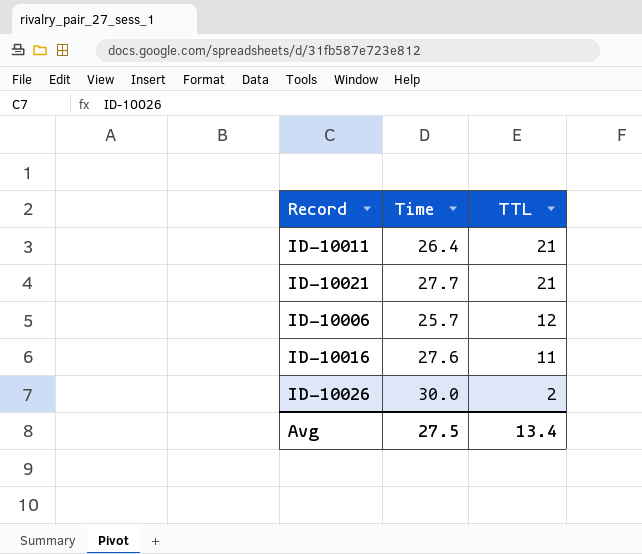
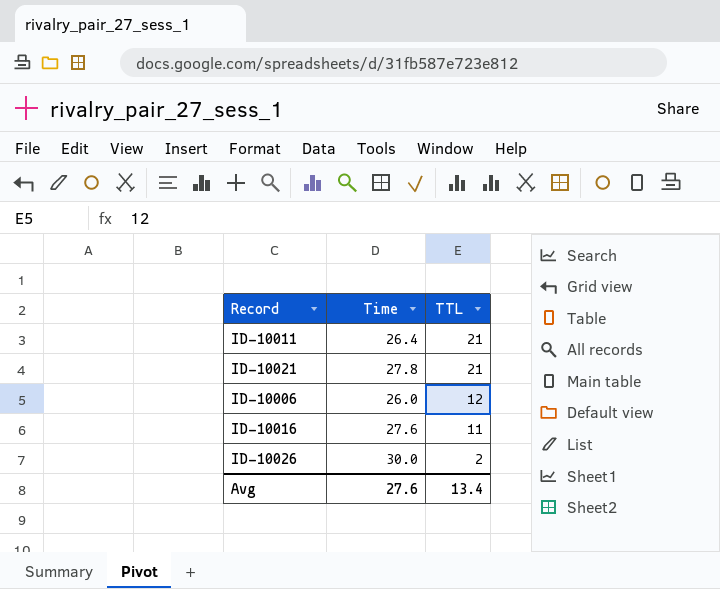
ID-10021 | Time: 27.7 -> 27.8
ID-10006 | Time: 25.7 -> 26.0
Avg | Time: 27.5 -> 27.6

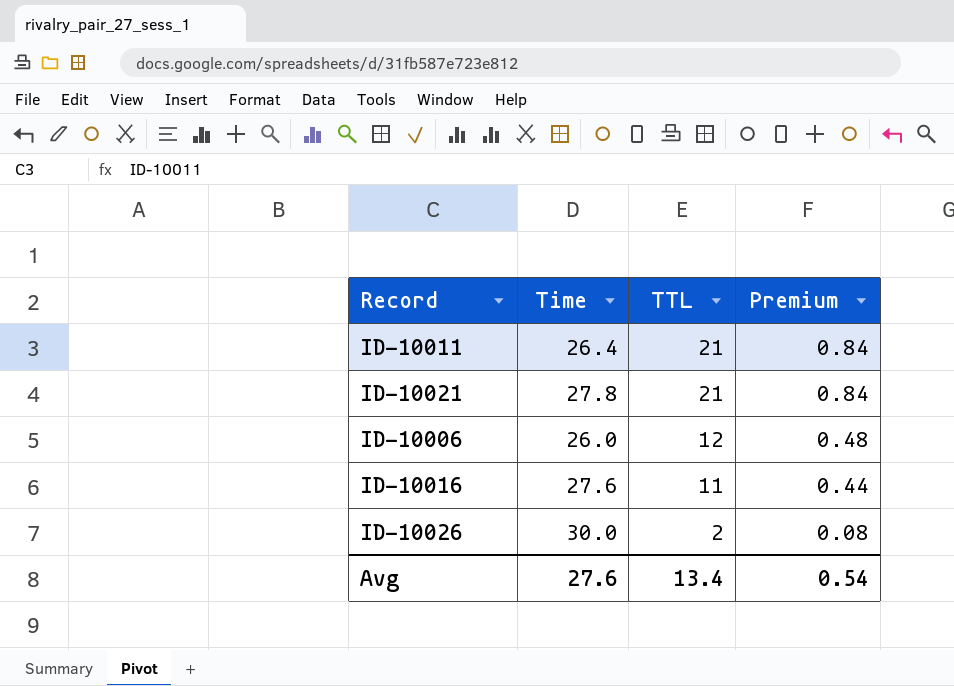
column Premium | formula: none -> [TTL] * 0.04

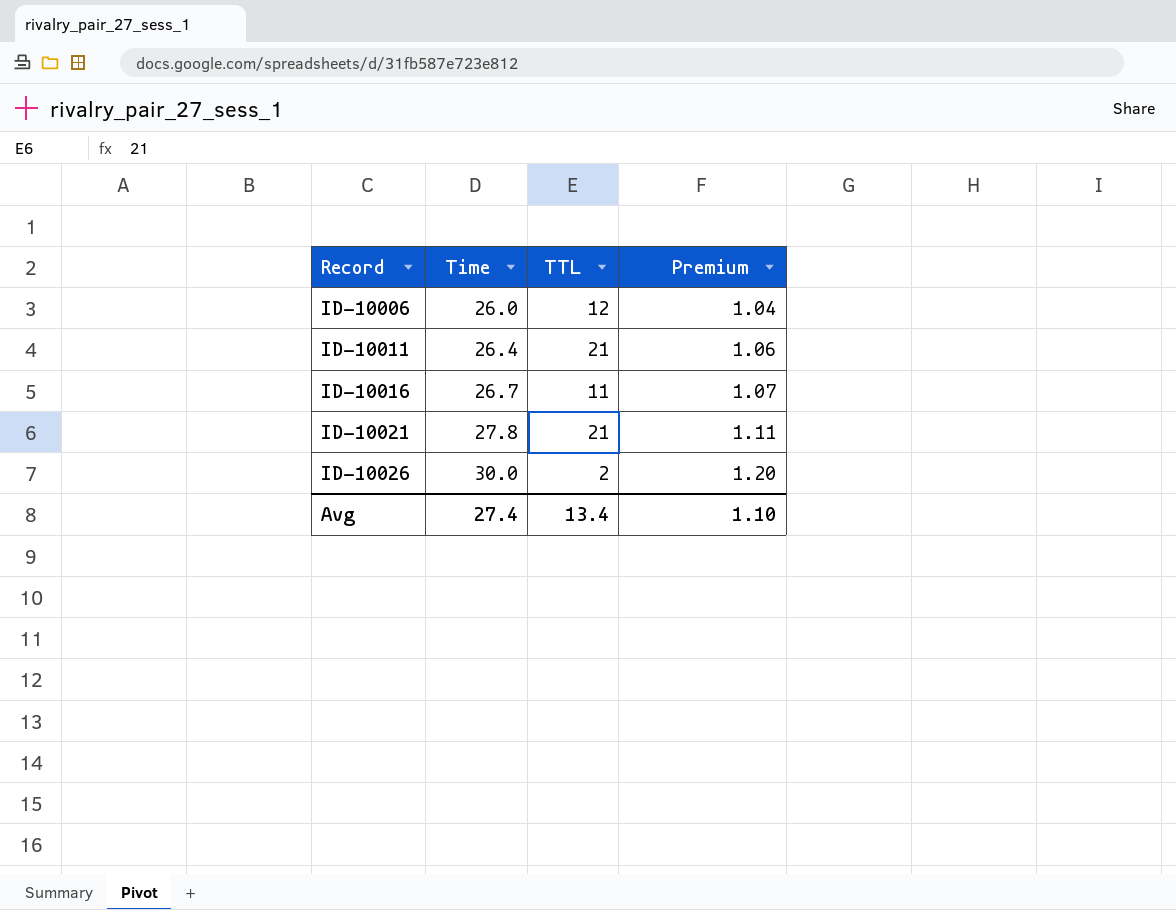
row order: TTL descending -> Record ascending
column Premium | formula: [TTL] * 0.04 -> [Time] * 0.04
ID-10016 | Time: 27.6 -> 26.7
Avg | Time: 27.6 -> 27.4
Avg | Premium: 0.54 -> 1.10

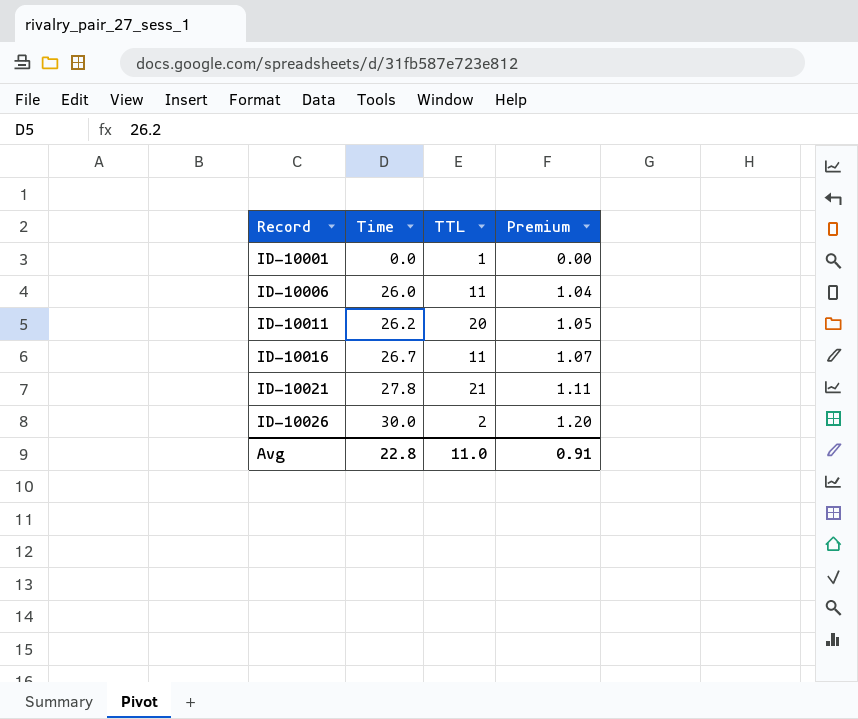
row ID-10001: none -> 0.0 | 1 | 0.00
ID-10006 | TTL: 12 -> 11
ID-10011 | Time: 26.4 -> 26.2
ID-10011 | TTL: 21 -> 20
ID-10011 | Premium: 1.06 -> 1.05
Avg | Time: 27.4 -> 22.8
Avg | TTL: 13.4 -> 11.0
Avg | Premium: 1.10 -> 0.91

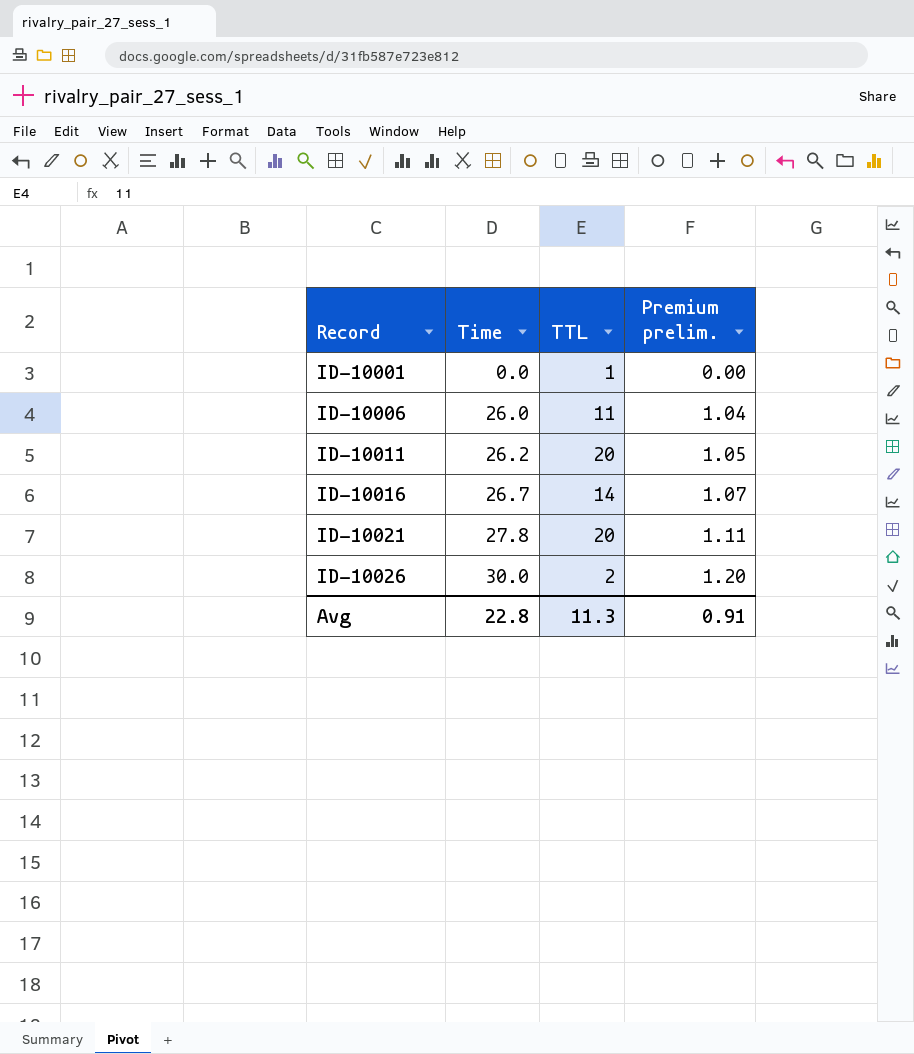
column name: Premium -> Premium prelim.
ID-10016 | TTL: 11 -> 14
ID-10021 | TTL: 21 -> 20
Avg | TTL: 11.0 -> 11.3

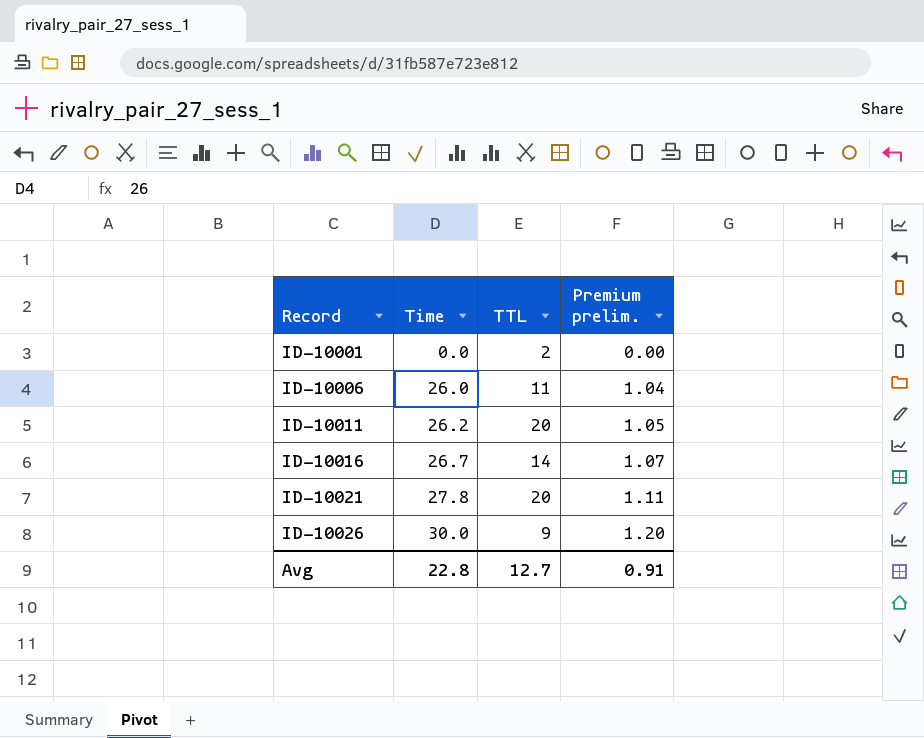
ID-10001 | TTL: 1 -> 2
ID-10026 | TTL: 2 -> 9
Avg | TTL: 11.3 -> 12.7

